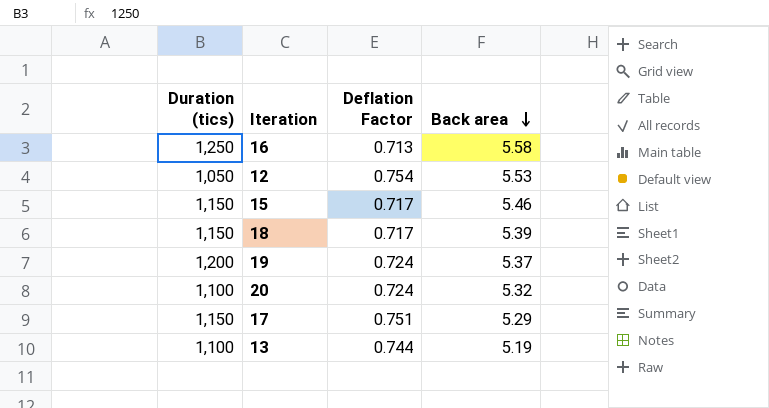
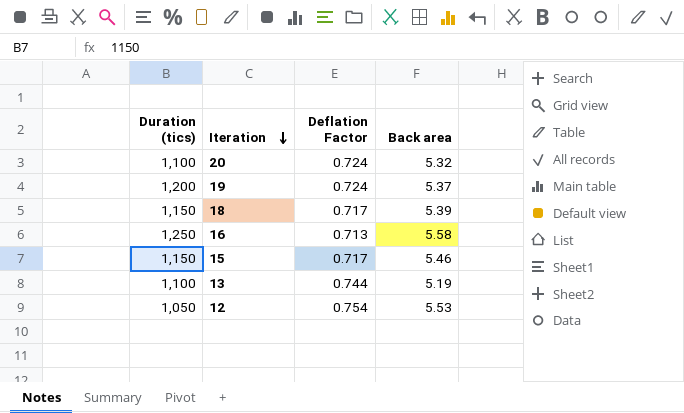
row order: Back area descending -> Iteration descending
row 17: 1,150 | 0.751 | 5.29 -> none

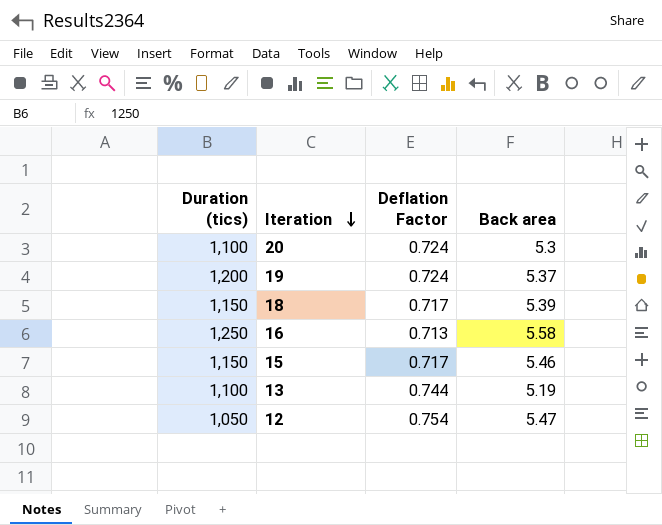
20 | Back area: 5.32 -> 5.3
12 | Back area: 5.53 -> 5.47

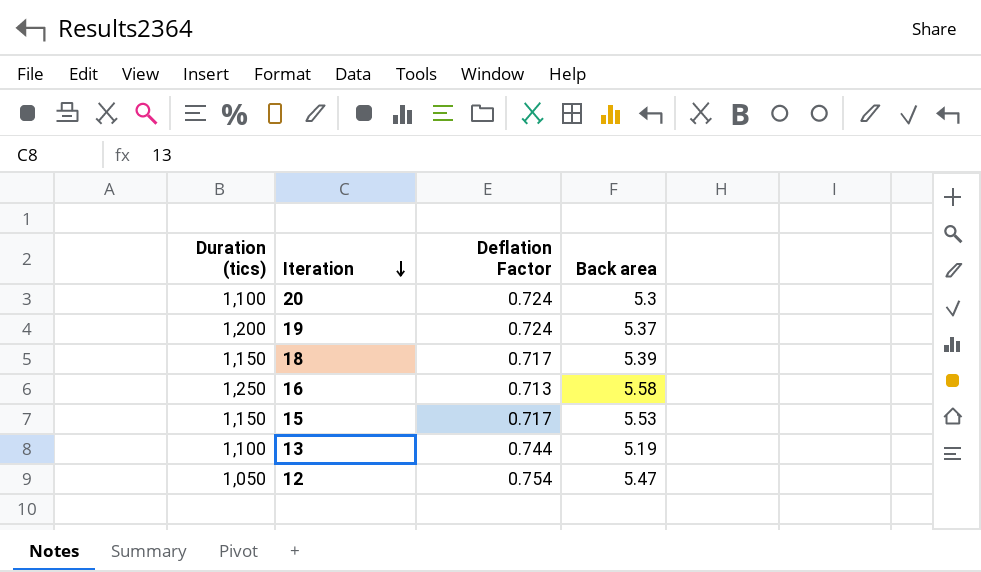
15 | Back area: 5.46 -> 5.53

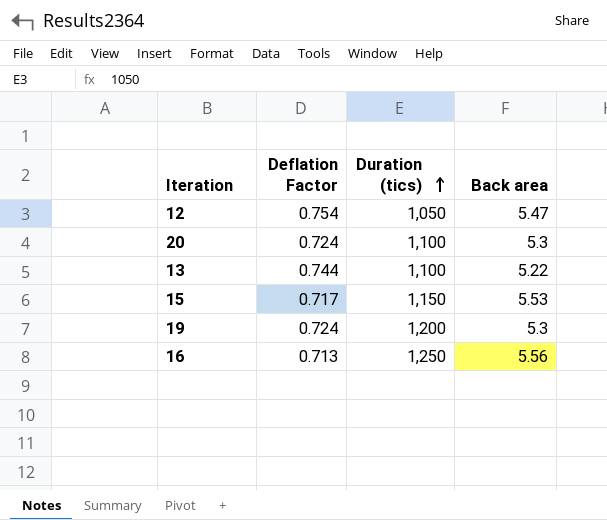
row order: Iteration descending -> Duration (tics) ascending
column Duration (tics) | position: 1 -> 3
row 18: 1,150 | 0.717 | 5.39 -> none
13 | Back area: 5.19 -> 5.22
19 | Back area: 5.37 -> 5.3
16 | Back area: 5.58 -> 5.56

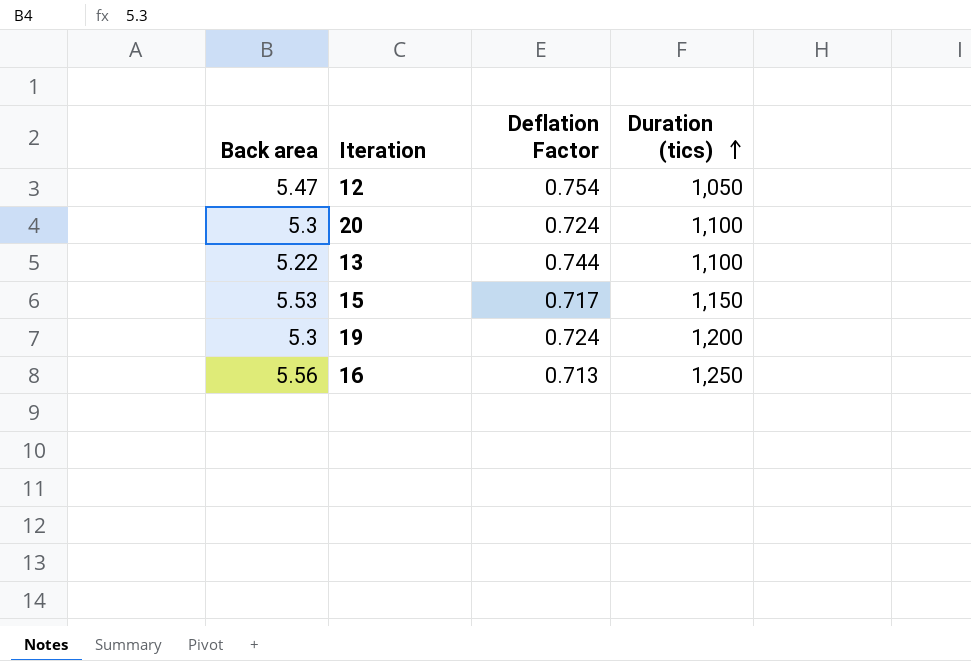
column Back area | position: 4 -> 1

